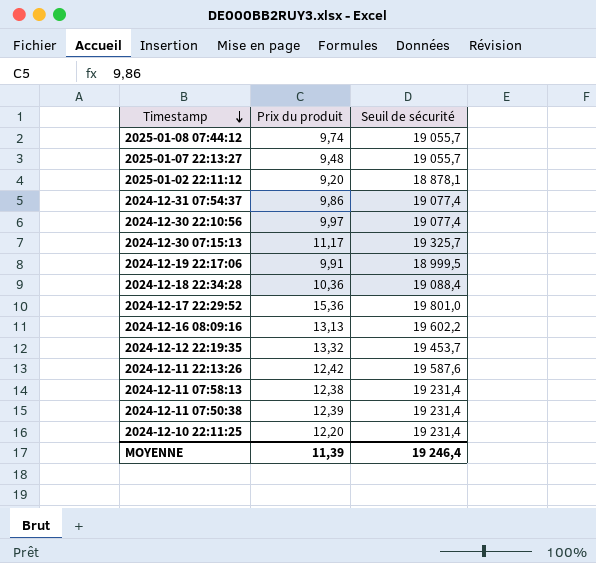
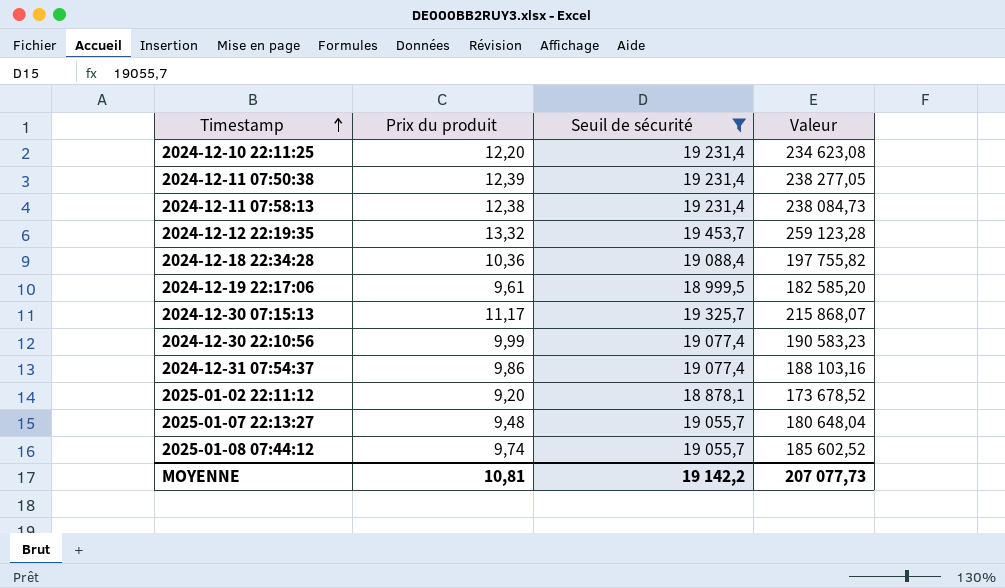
filter: none -> Seuil de sécurité <= 19 453,7
row order: Timestamp descending -> Timestamp ascending
column Valeur | formula: none -> [Prix du produit] * [Seuil de sécurité]
2024-12-19 22:17:06 | Prix du produit: 9,91 -> 9,61
2024-12-30 22:10:56 | Prix du produit: 9,97 -> 9,99
MOYENNE | Prix du produit: 11,39 -> 10,81
MOYENNE | Seuil de sécurité: 19 246,4 -> 19 142,2

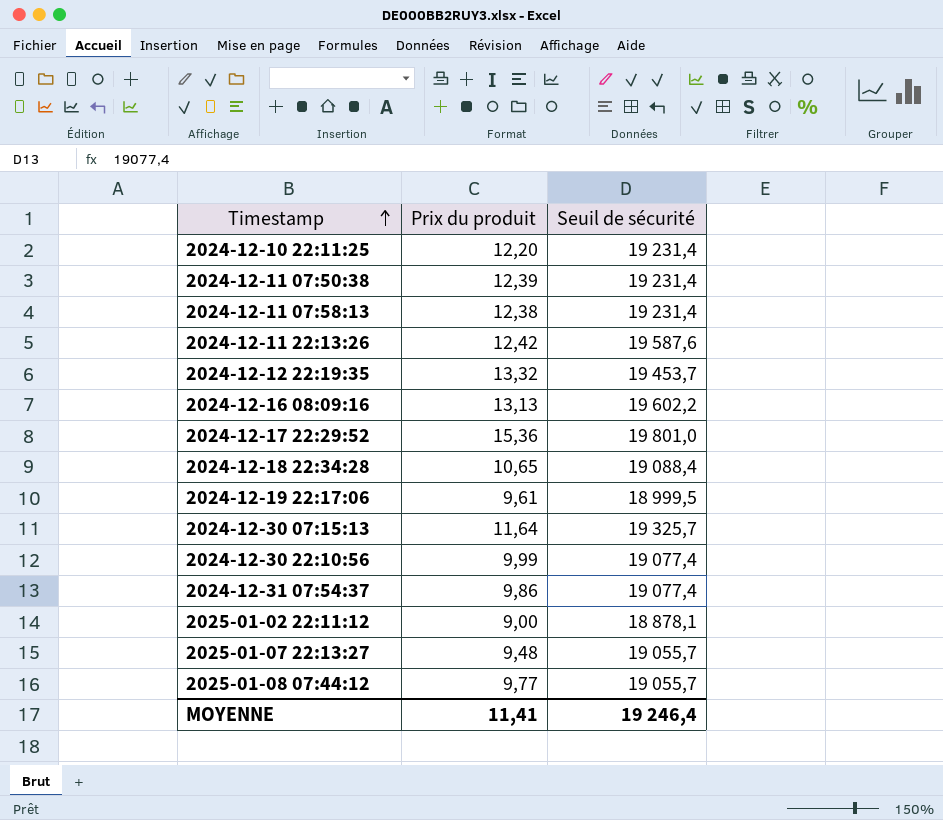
filter: Seuil de sécurité <= 19 453,7 -> none
column Valeur | formula: [Prix du produit] * [Seuil de sécurité] -> none
2024-12-18 22:34:28 | Prix du produit: 10,36 -> 10,65
2024-12-30 07:15:13 | Prix du produit: 11,17 -> 11,64
2025-01-02 22:11:12 | Prix du produit: 9,20 -> 9,00
2025-01-08 07:44:12 | Prix du produit: 9,74 -> 9,77
MOYENNE | Prix du produit: 10,81 -> 11,41
MOYENNE | Seuil de sécurité: 19 142,2 -> 19 246,4

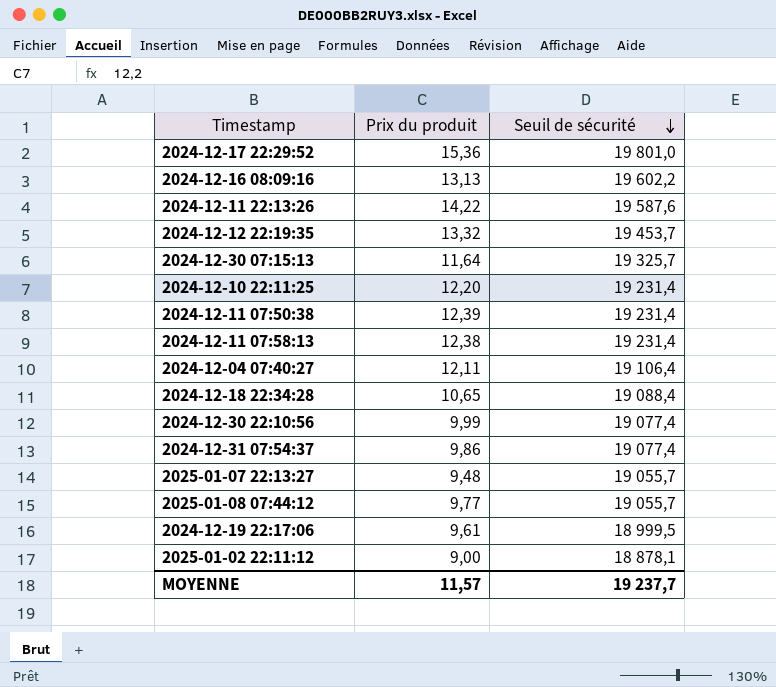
row order: Timestamp ascending -> Seuil de sécurité descending
2024-12-11 22:13:26 | Prix du produit: 12,42 -> 14,22
row 2024-12-04 07:40:27: none -> 12,11 | 19 106,4
MOYENNE | Prix du produit: 11,41 -> 11,57
MOYENNE | Seuil de sécurité: 19 246,4 -> 19 237,7

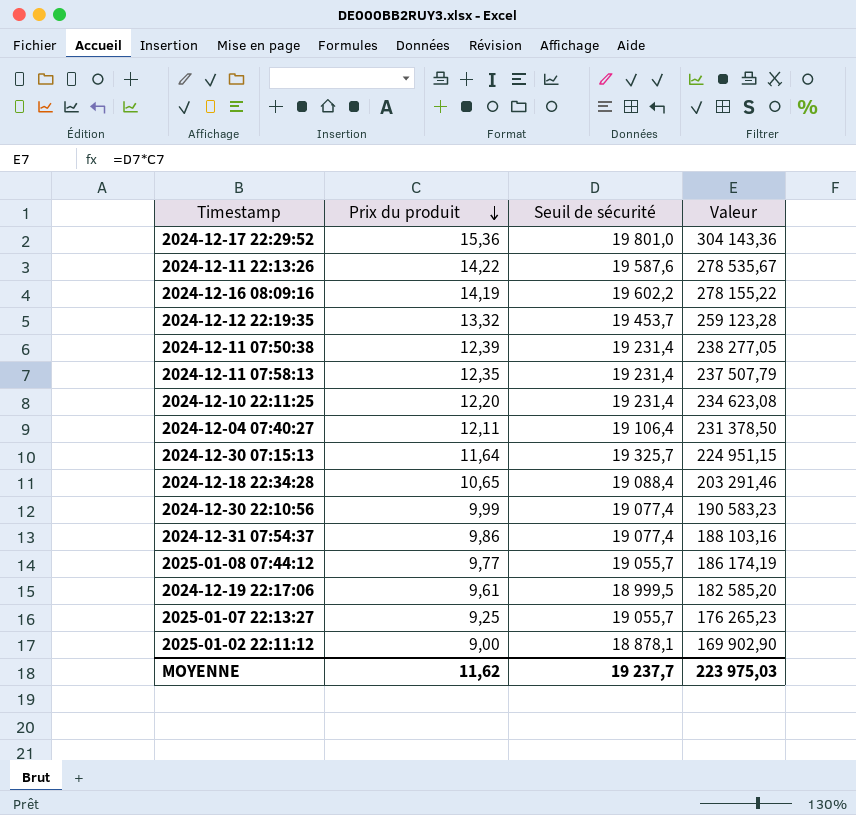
row order: Seuil de sécurité descending -> Prix du produit descending
column Valeur | formula: none -> [Prix du produit] * [Seuil de sécurité]
2024-12-16 08:09:16 | Prix du produit: 13,13 -> 14,19
2024-12-11 07:58:13 | Prix du produit: 12,38 -> 12,35
2025-01-07 22:13:27 | Prix du produit: 9,48 -> 9,25
MOYENNE | Prix du produit: 11,57 -> 11,62

